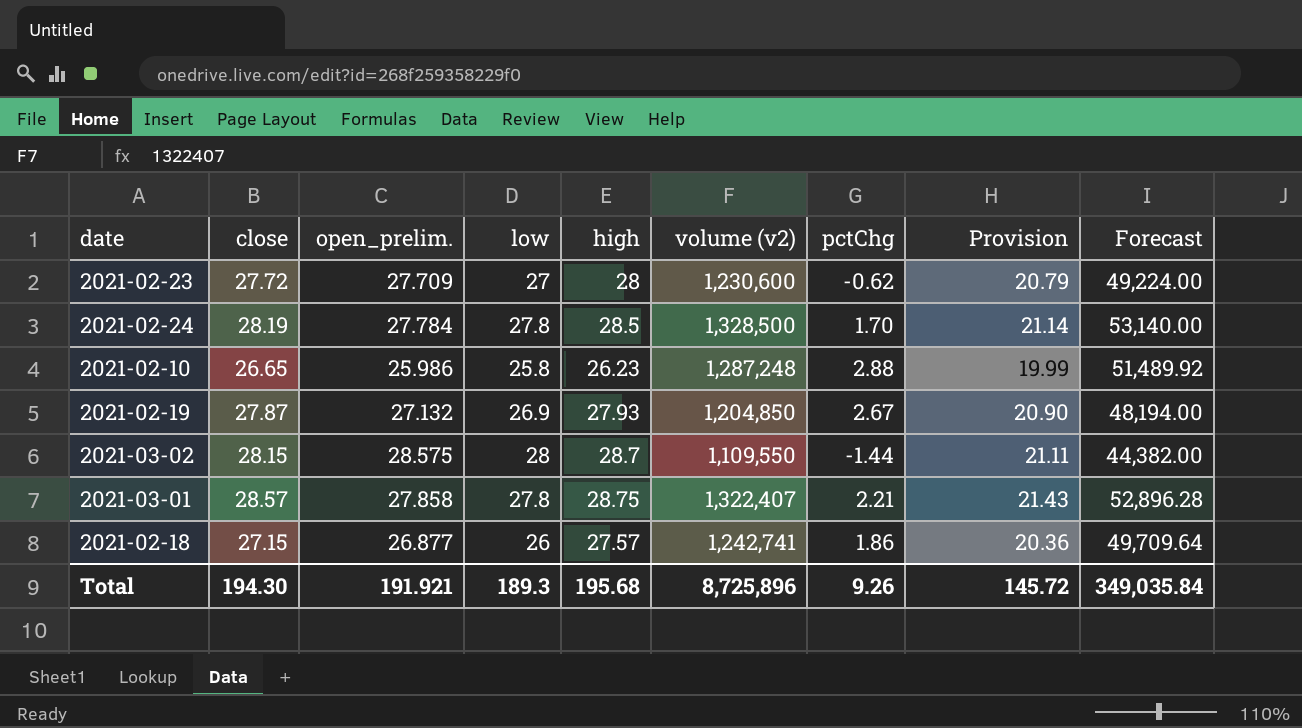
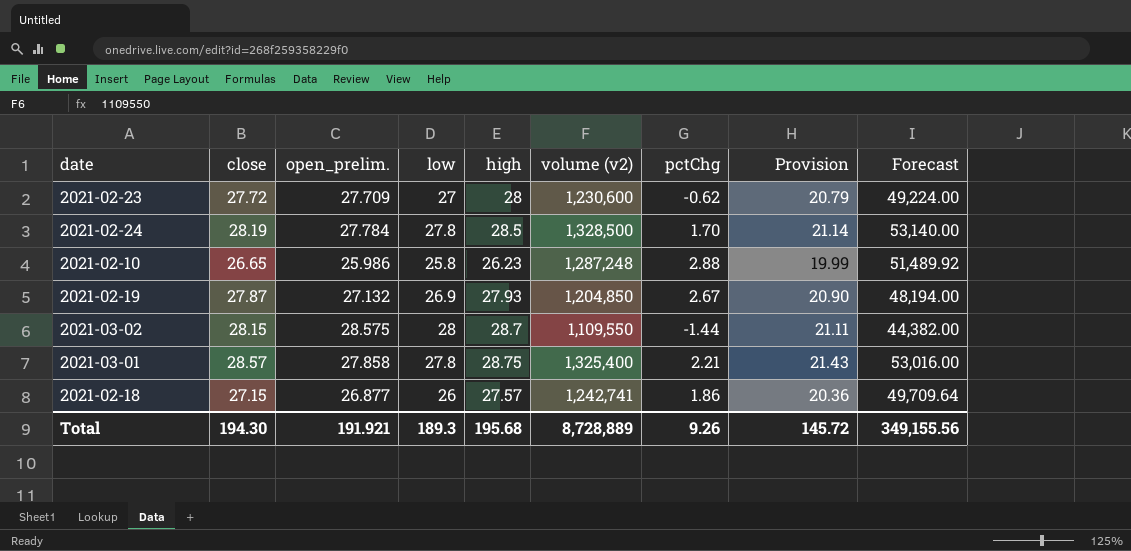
2021-03-01 | volume (v2): 1,322,407 -> 1,325,400
2021-03-01 | Forecast: 52,896.28 -> 53,016.00
Total | volume (v2): 8,725,896 -> 8,728,889
Total | Forecast: 349,035.84 -> 349,155.56

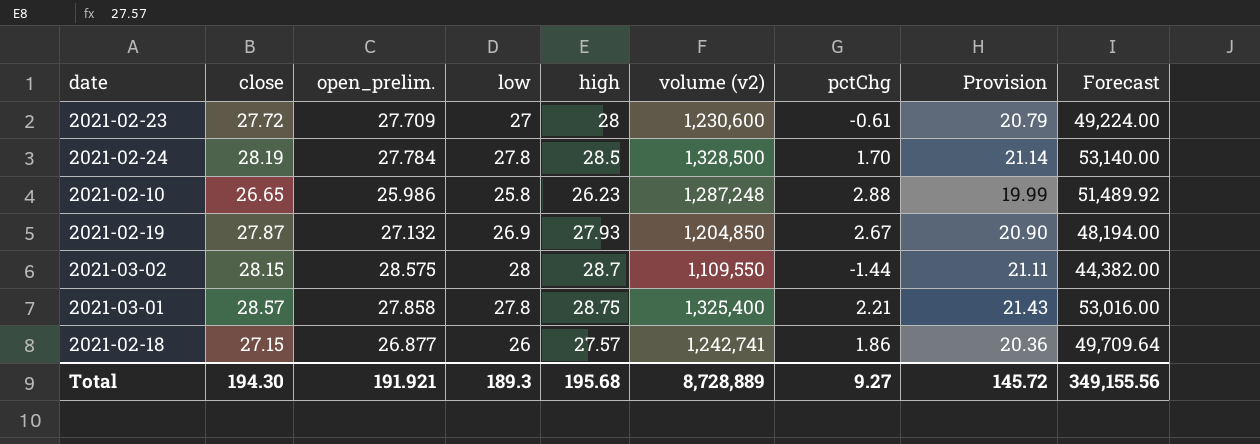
2021-02-23 | pctChg: -0.62 -> -0.61
Total | pctChg: 9.26 -> 9.27

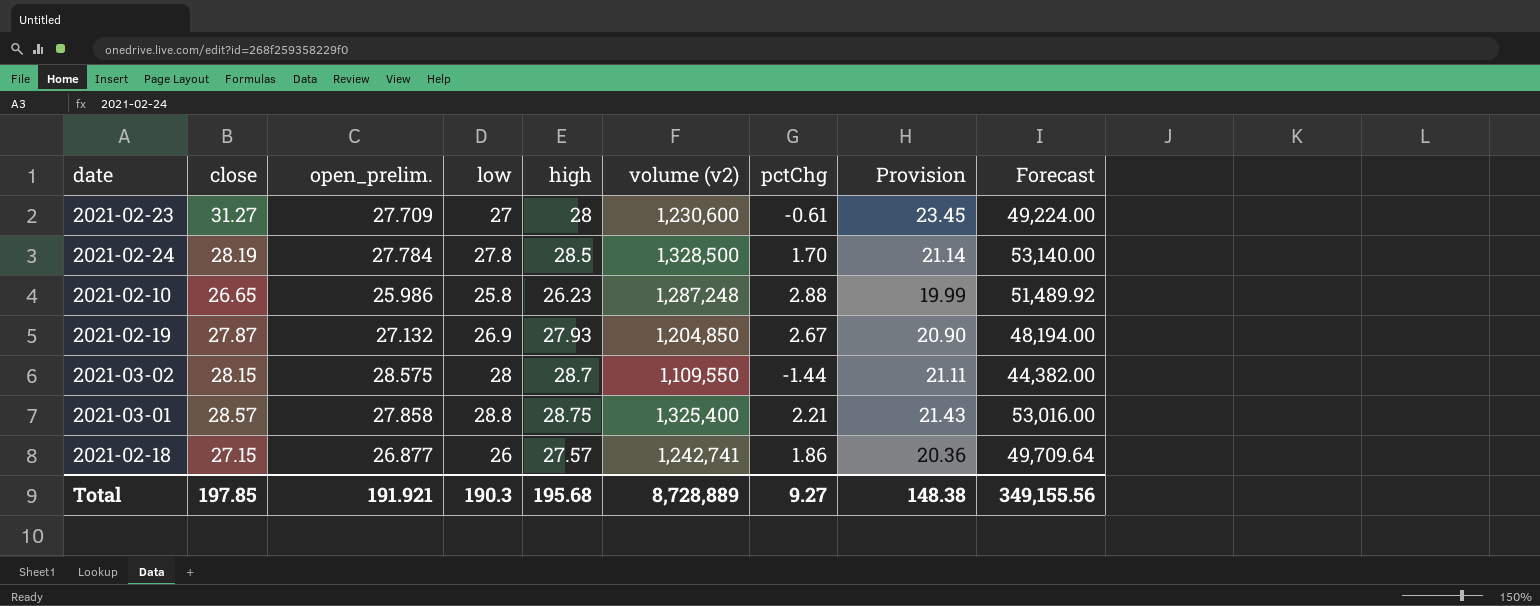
2021-02-23 | close: 27.72 -> 31.27
2021-02-23 | Provision: 20.79 -> 23.45
2021-03-01 | low: 27.8 -> 28.8
Total | close: 194.30 -> 197.85
Total | low: 189.3 -> 190.3
Total | Provision: 145.72 -> 148.38

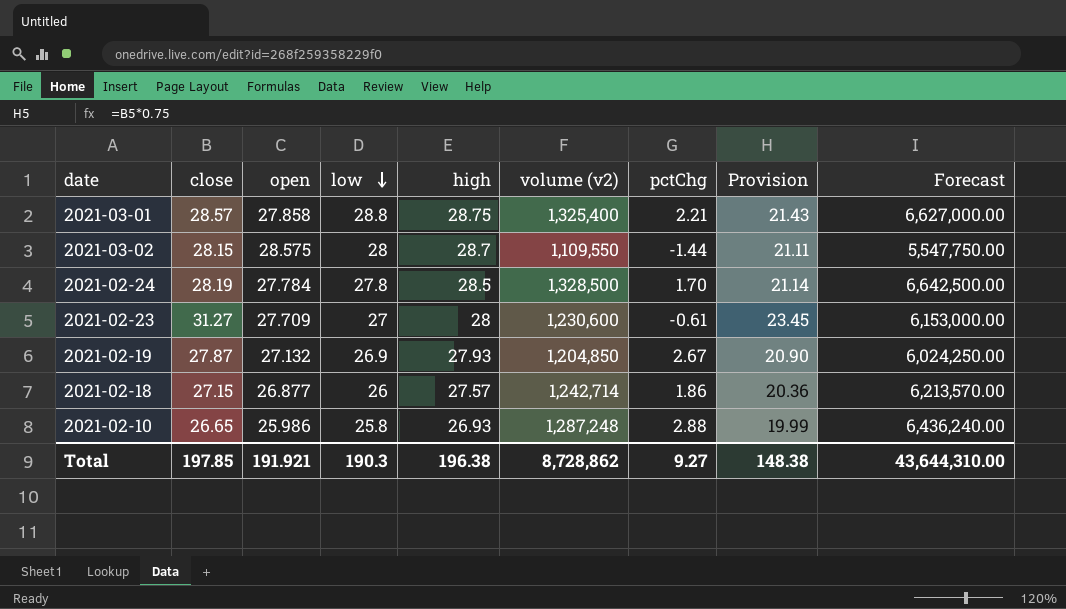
row order: none -> low descending
column name: open_prelim. -> open
column Forecast | formula: [volume (v2)] * 0.04 -> [volume (v2)] * 5
2021-02-18 | volume (v2): 1,242,741 -> 1,242,714
2021-02-10 | high: 26.23 -> 26.93
Total | high: 195.68 -> 196.38
Total | volume (v2): 8,728,889 -> 8,728,862
Total | Forecast: 349,155.56 -> 43,644,310.00

